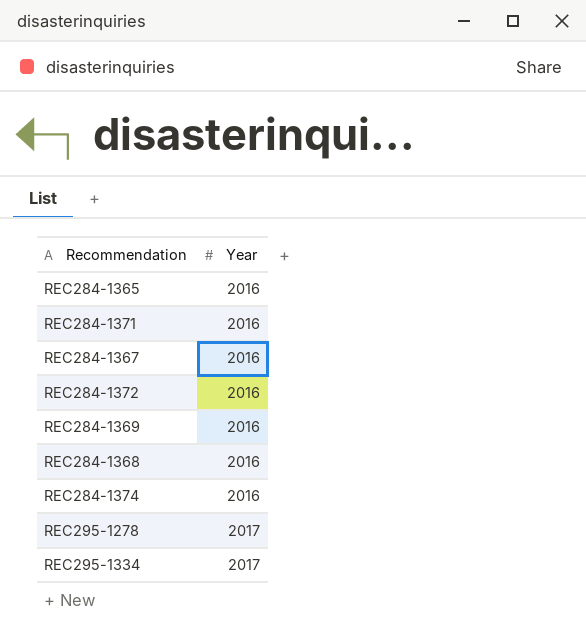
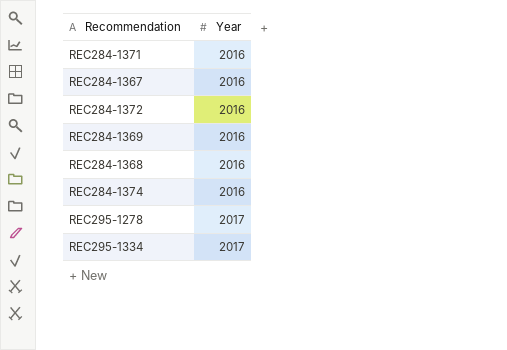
row REC284-1365: 2016 -> none

